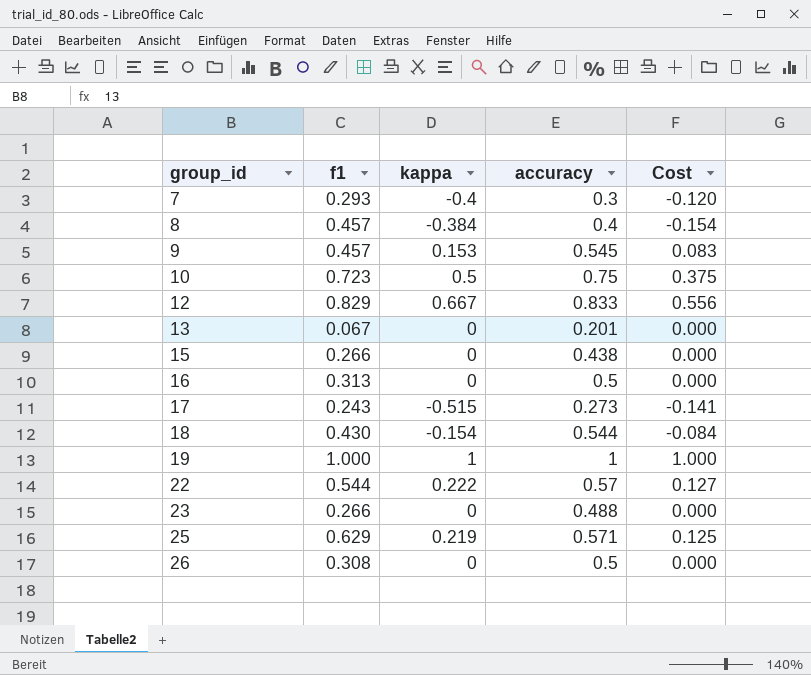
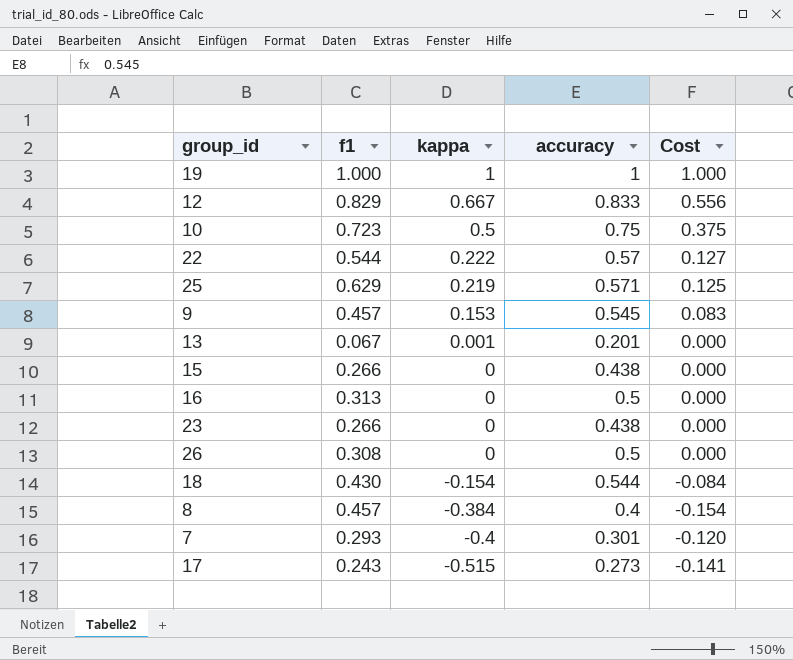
row order: group_id ascending -> kappa descending
13 | kappa: 0 -> 0.001
23 | accuracy: 0.488 -> 0.438
7 | accuracy: 0.3 -> 0.301

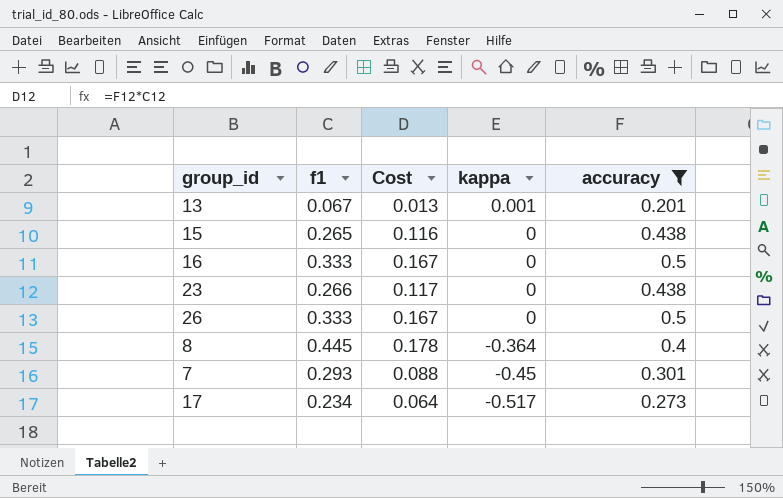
filter: none -> accuracy <= 0.5
column Cost | formula: [kappa] * [accuracy] -> [f1] * [accuracy]
column Cost | position: 5 -> 3
15 | f1: 0.266 -> 0.265
16 | f1: 0.313 -> 0.333
26 | f1: 0.308 -> 0.333
8 | f1: 0.457 -> 0.445
8 | kappa: -0.384 -> -0.364
7 | kappa: -0.4 -> -0.45
17 | f1: 0.243 -> 0.234
17 | kappa: -0.515 -> -0.517

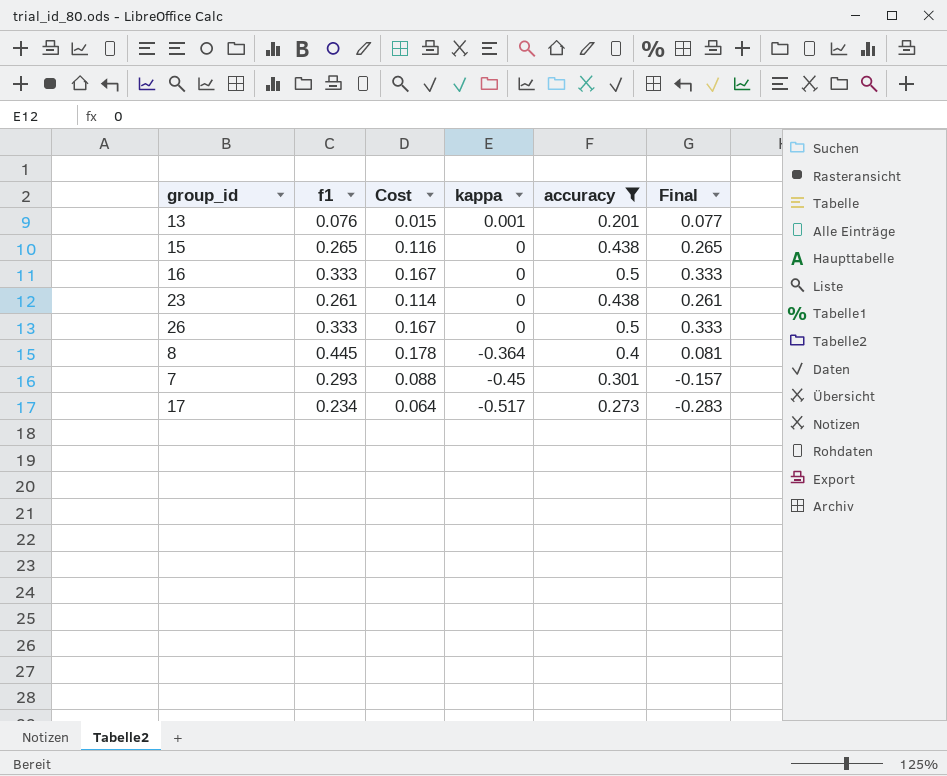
column Final | formula: none -> [f1] + [kappa]
13 | f1: 0.067 -> 0.076
13 | Cost: 0.013 -> 0.015
23 | f1: 0.266 -> 0.261
23 | Cost: 0.117 -> 0.114

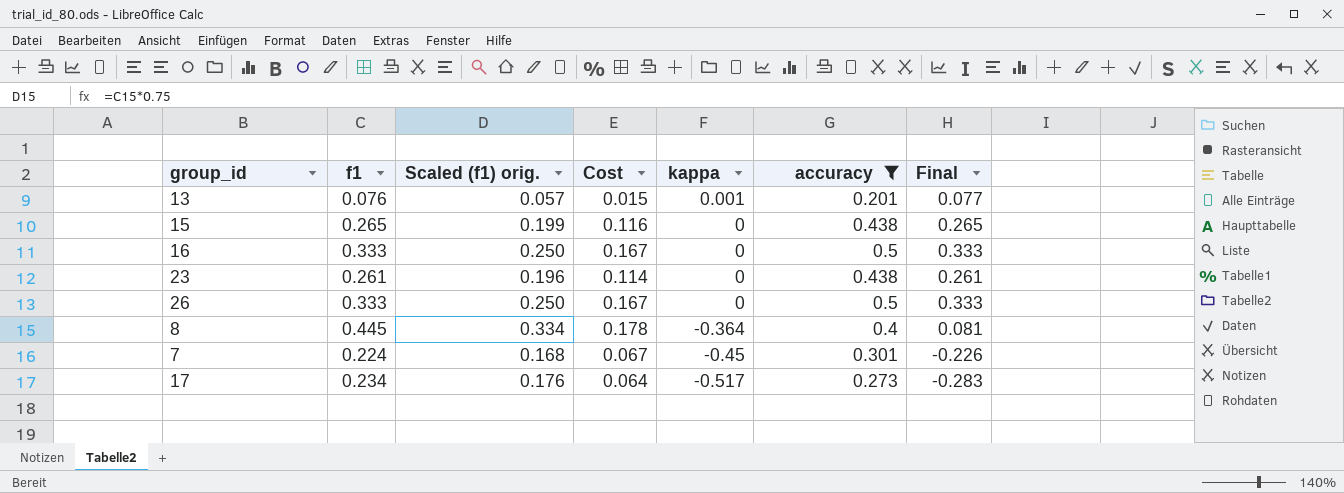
column Scaled (f1) orig. | formula: none -> [f1] * 0.75
7 | f1: 0.293 -> 0.224
7 | Cost: 0.088 -> 0.067
7 | Final: -0.157 -> -0.226

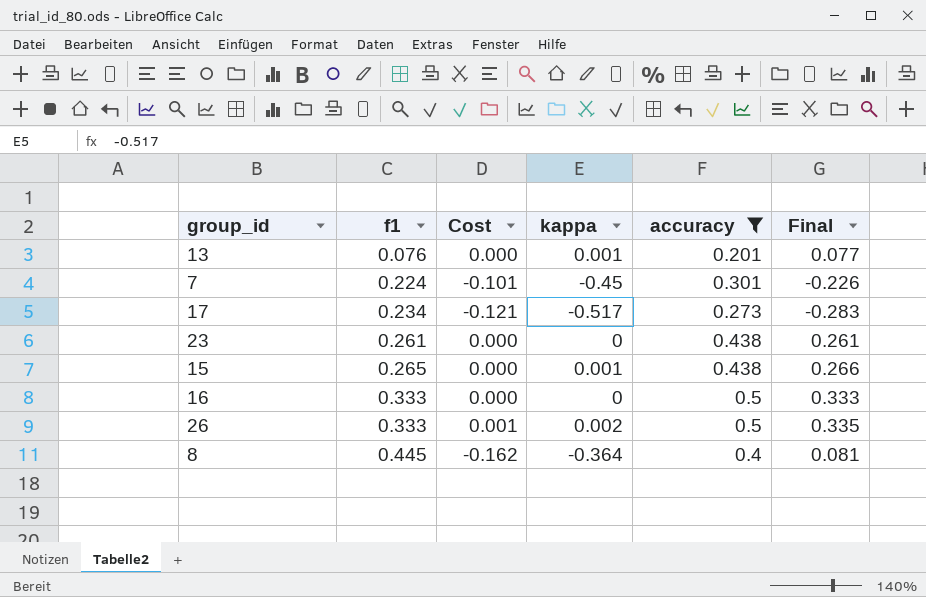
row order: kappa descending -> f1 ascending
column Scaled (f1) orig. | formula: [f1] * 0.75 -> none
column Cost | formula: [f1] * [accuracy] -> [f1] * [kappa]
15 | kappa: 0 -> 0.001
15 | Final: 0.265 -> 0.266
26 | kappa: 0 -> 0.002
26 | Final: 0.333 -> 0.335

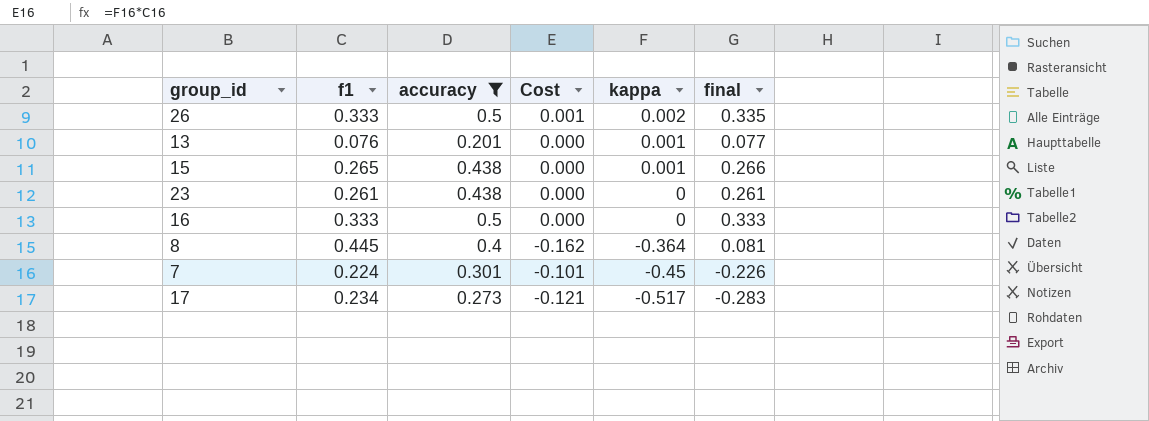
row order: f1 ascending -> kappa descending
column accuracy | position: 5 -> 3
column name: Final -> final

